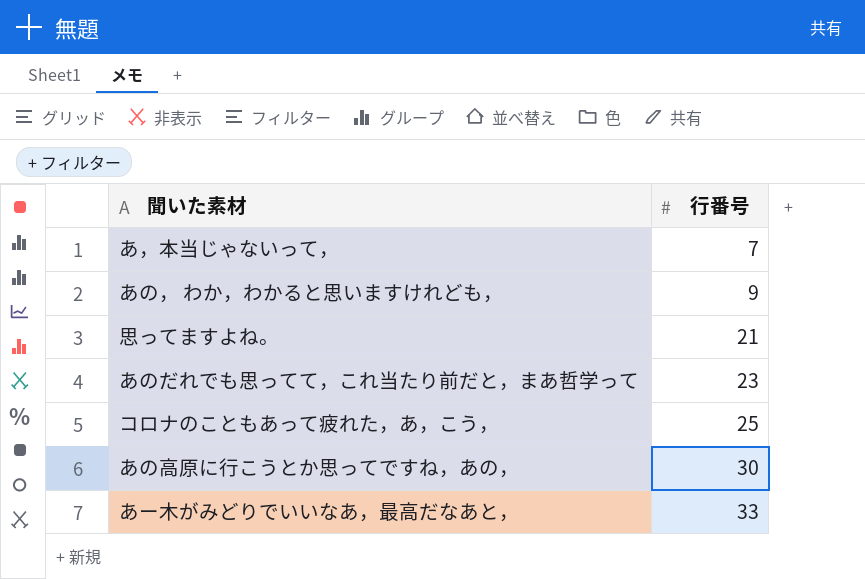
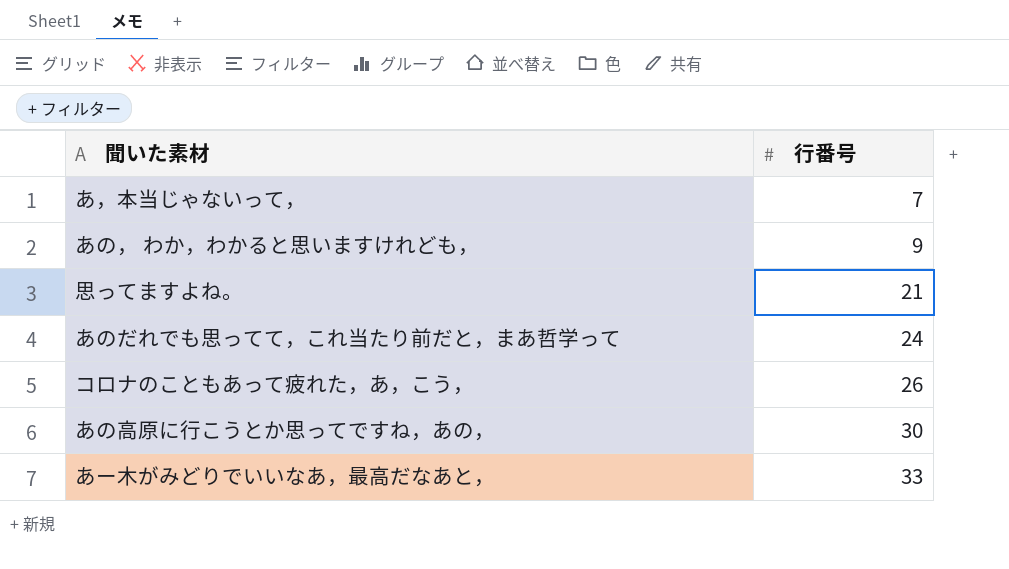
あのだれでも思ってて，これ当たり前だと，まあ哲学って | 行番号: 23 -> 24
コロナのこともあって疲れた，あ，こう， | 行番号: 25 -> 26

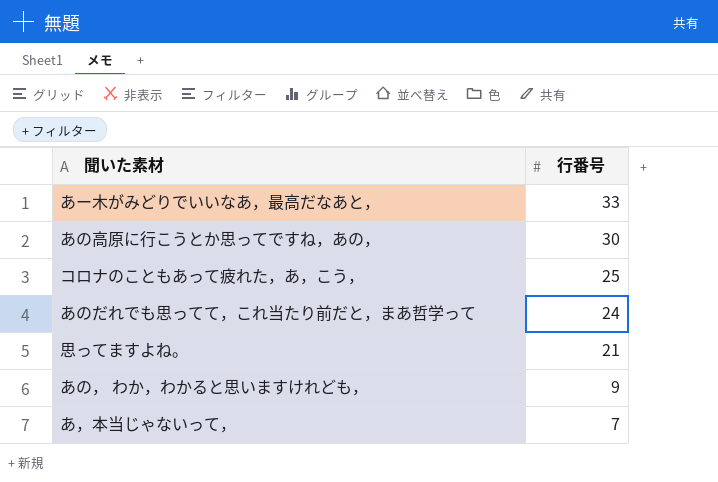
row order: 行番号 ascending -> 行番号 descending
コロナのこともあって疲れた，あ，こう， | 行番号: 26 -> 25

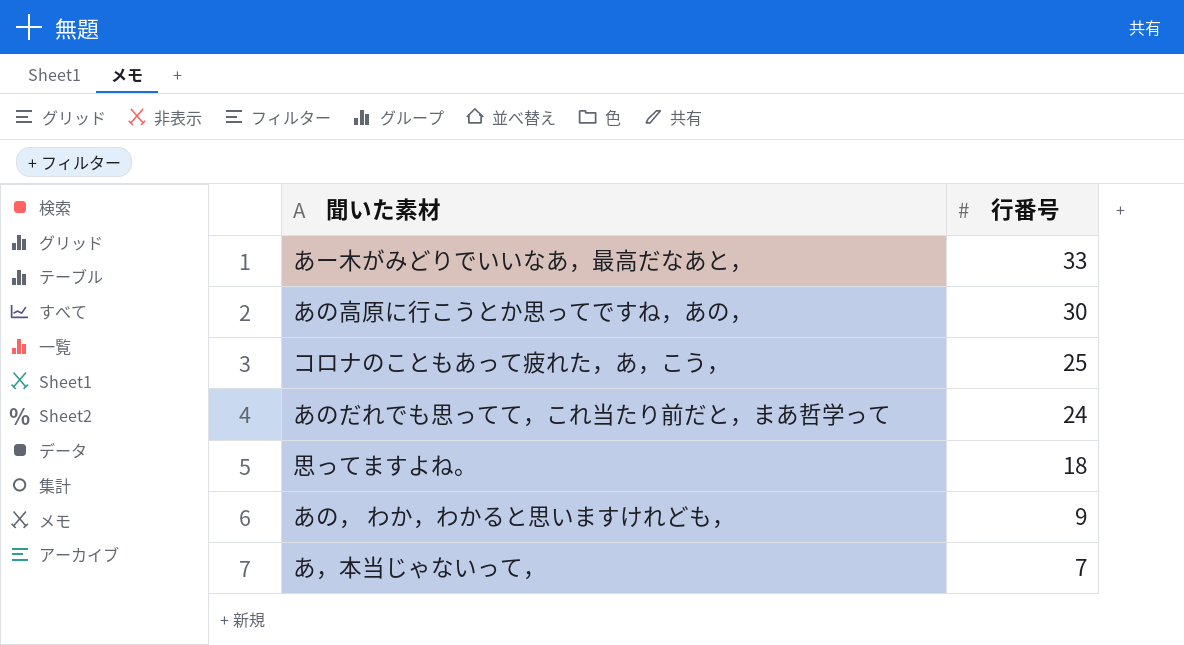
思ってますよね。 | 行番号: 21 -> 18

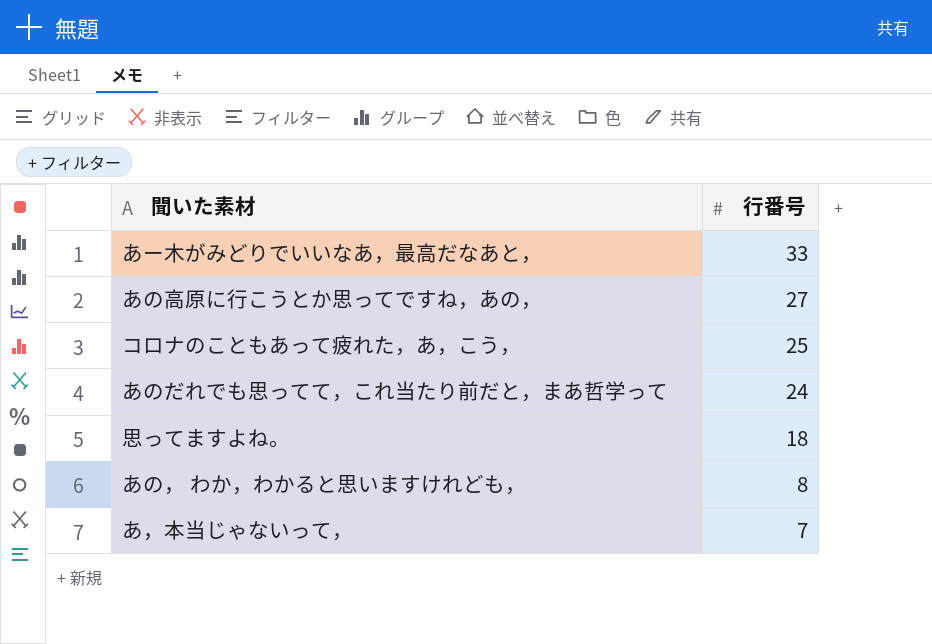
あの高原に行こうとか思ってですね，あの， | 行番号: 30 -> 27
あの， わか，わかると思いますけれども， | 行番号: 9 -> 8

